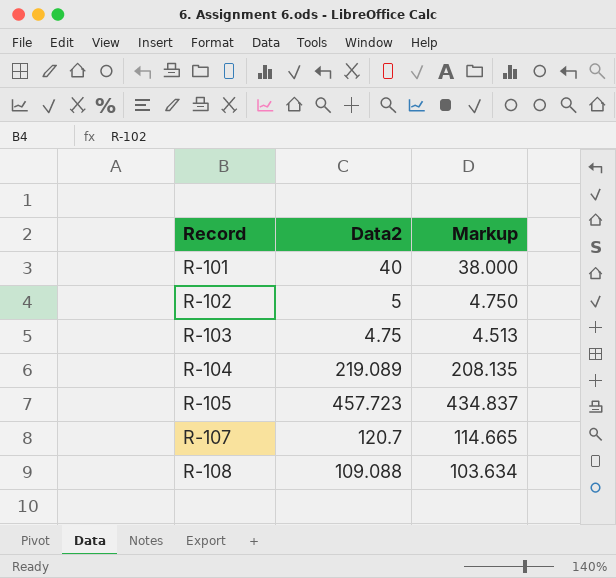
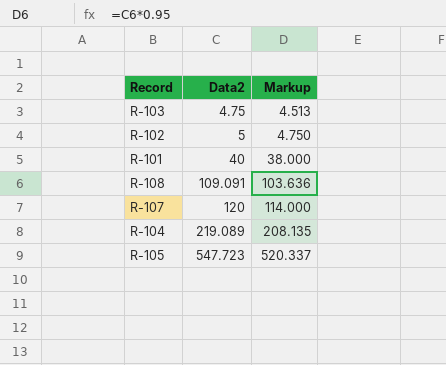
row order: Record ascending -> Data2 ascending
R-108 | Data2: 109.088 -> 109.091
R-108 | Markup: 103.634 -> 103.636
R-107 | Data2: 120.7 -> 120
R-107 | Markup: 114.665 -> 114.000
R-105 | Data2: 457.723 -> 547.723
R-105 | Markup: 434.837 -> 520.337

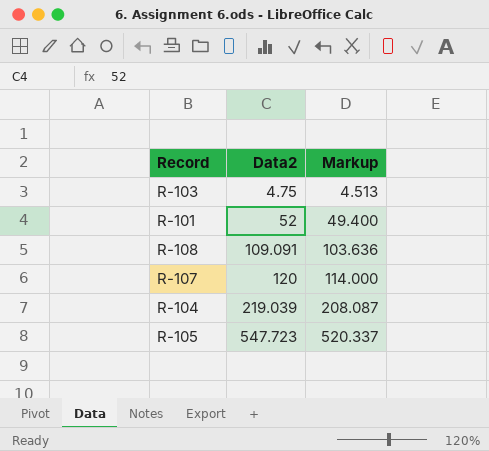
row R-102: 5 | 4.750 -> none
R-101 | Data2: 40 -> 52
R-101 | Markup: 38.000 -> 49.400
R-104 | Data2: 219.089 -> 219.039
R-104 | Markup: 208.135 -> 208.087

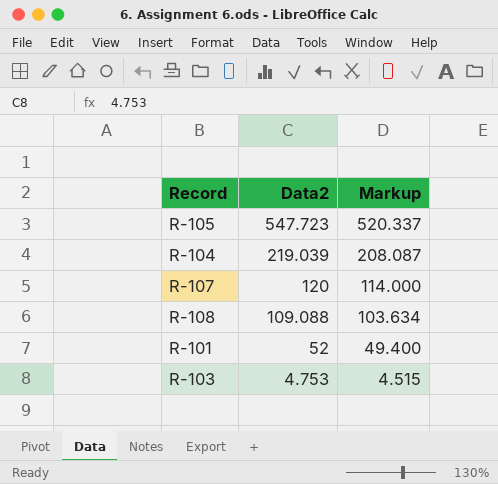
row order: Data2 ascending -> Data2 descending
R-108 | Data2: 109.091 -> 109.088
R-108 | Markup: 103.636 -> 103.634
R-103 | Data2: 4.75 -> 4.753
R-103 | Markup: 4.513 -> 4.515

